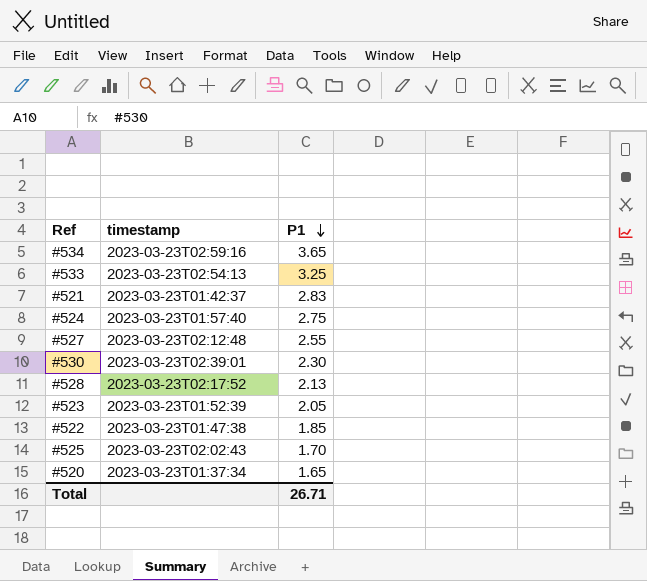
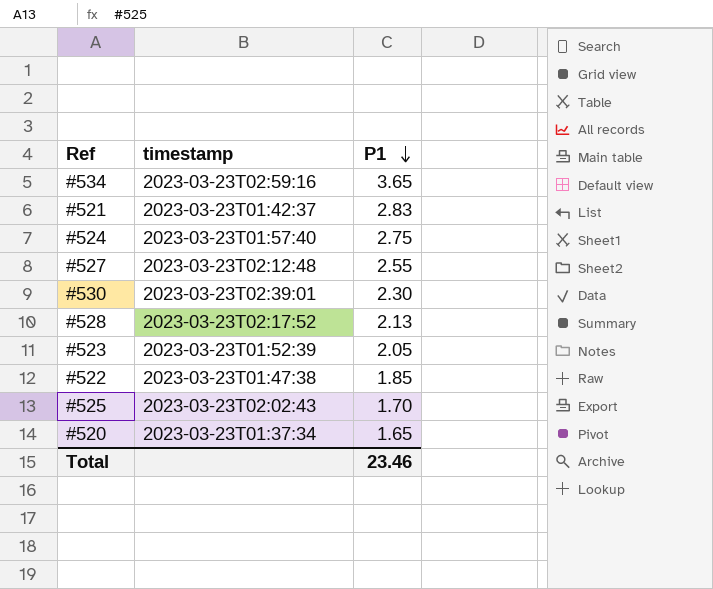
row #533: 2023-03-23T02:54:13 | 3.25 -> none
Total | P1: 26.71 -> 23.46

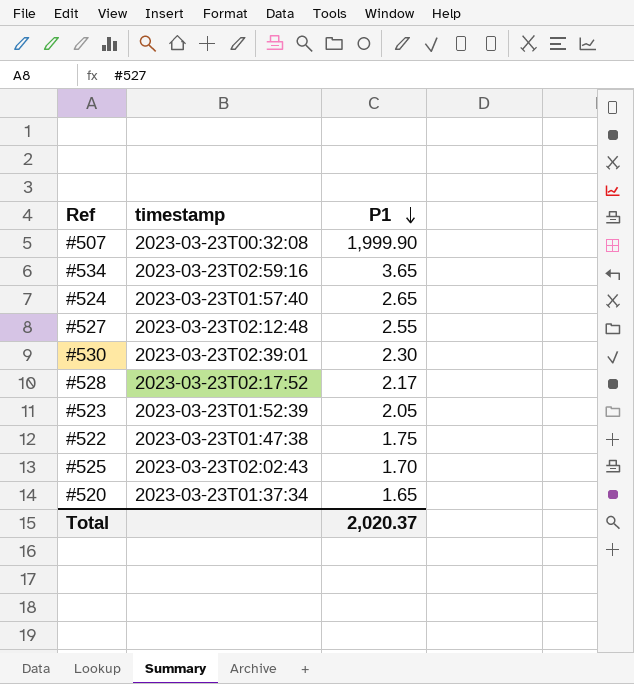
row #521: 2023-03-23T01:42:37 | 2.83 -> none
row #507: none -> 2023-03-23T00:32:08 | 1,999.90
#524 | P1: 2.75 -> 2.65
#528 | P1: 2.13 -> 2.17
#522 | P1: 1.85 -> 1.75
Total | P1: 23.46 -> 2,020.37

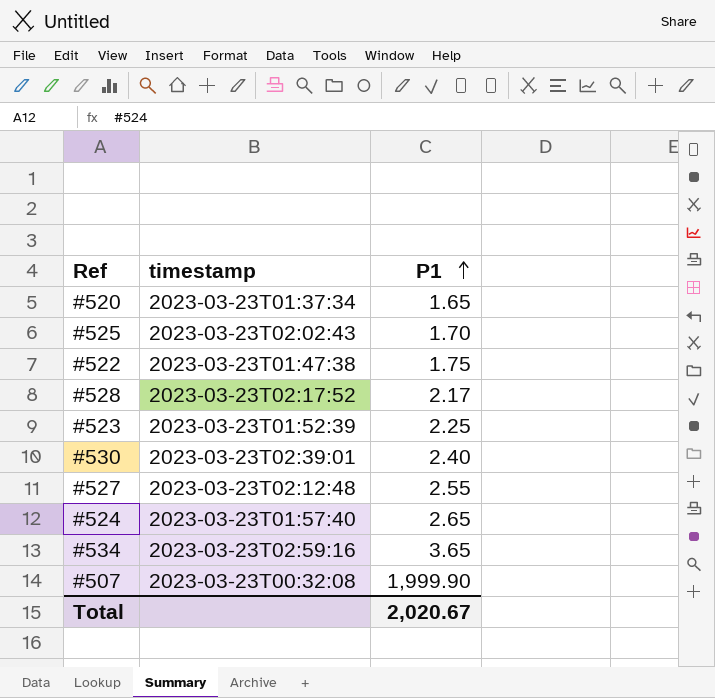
row order: P1 descending -> P1 ascending
#523 | P1: 2.05 -> 2.25
#530 | P1: 2.30 -> 2.40
Total | P1: 2,020.37 -> 2,020.67

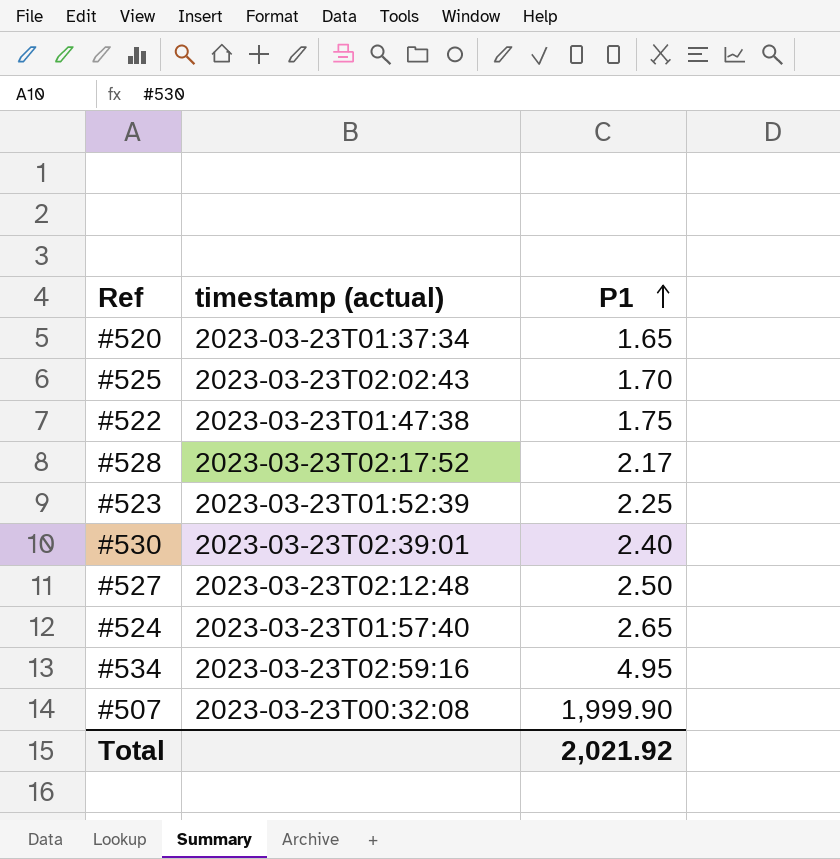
column name: timestamp -> timestamp (actual)
#527 | P1: 2.55 -> 2.50
#534 | P1: 3.65 -> 4.95
Total | P1: 2,020.67 -> 2,021.92

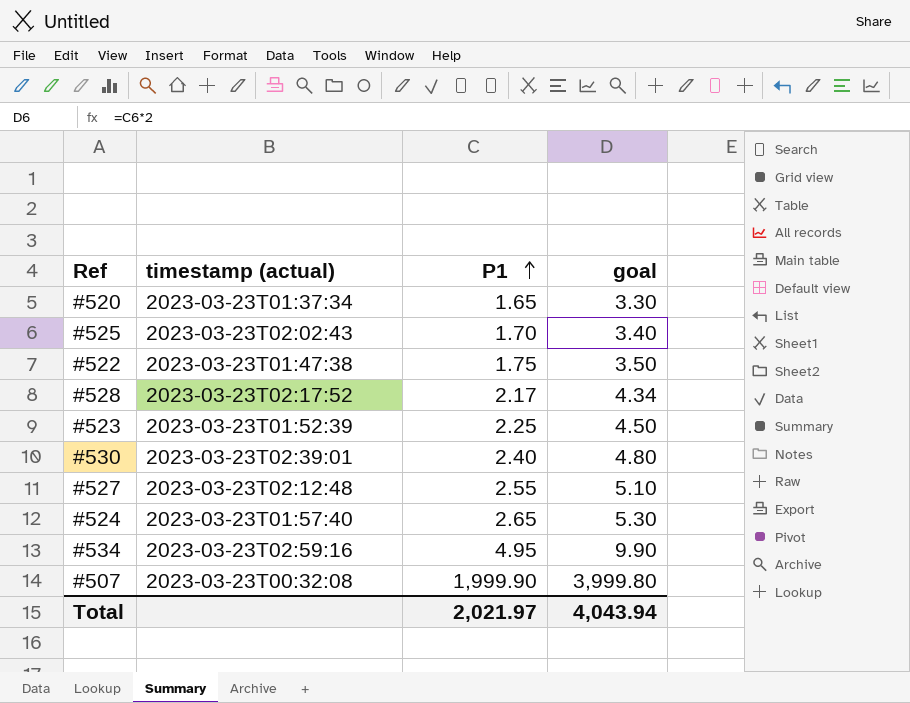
column goal | formula: none -> [P1] * 2
#527 | P1: 2.50 -> 2.55
Total | P1: 2,021.92 -> 2,021.97

